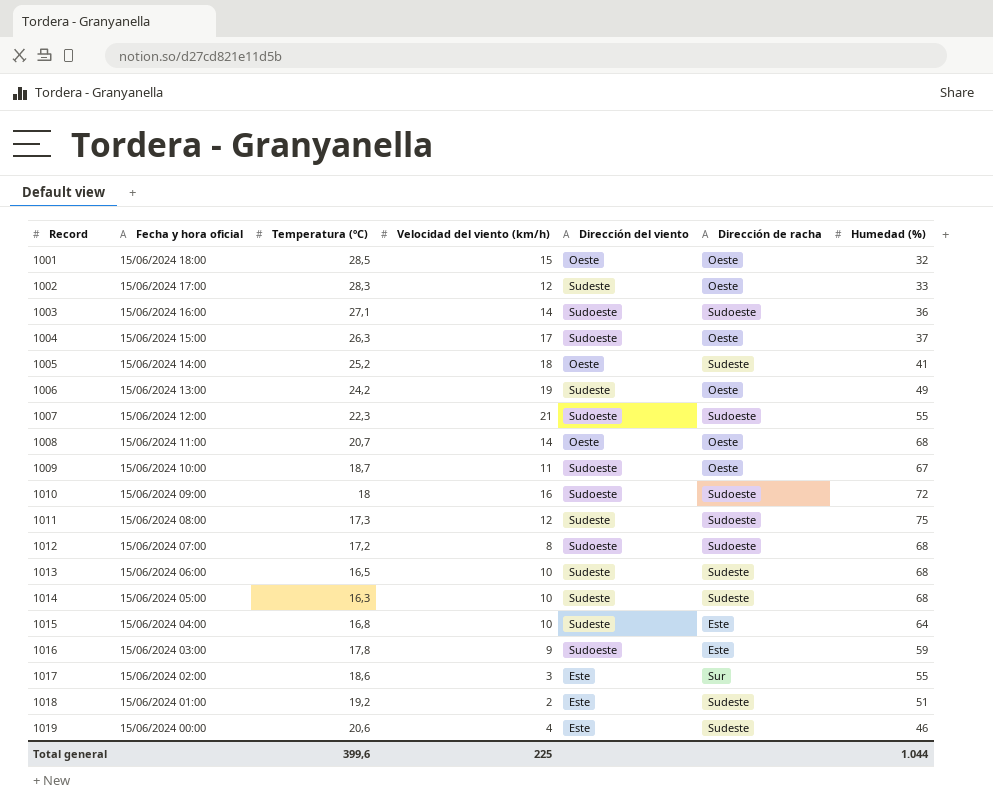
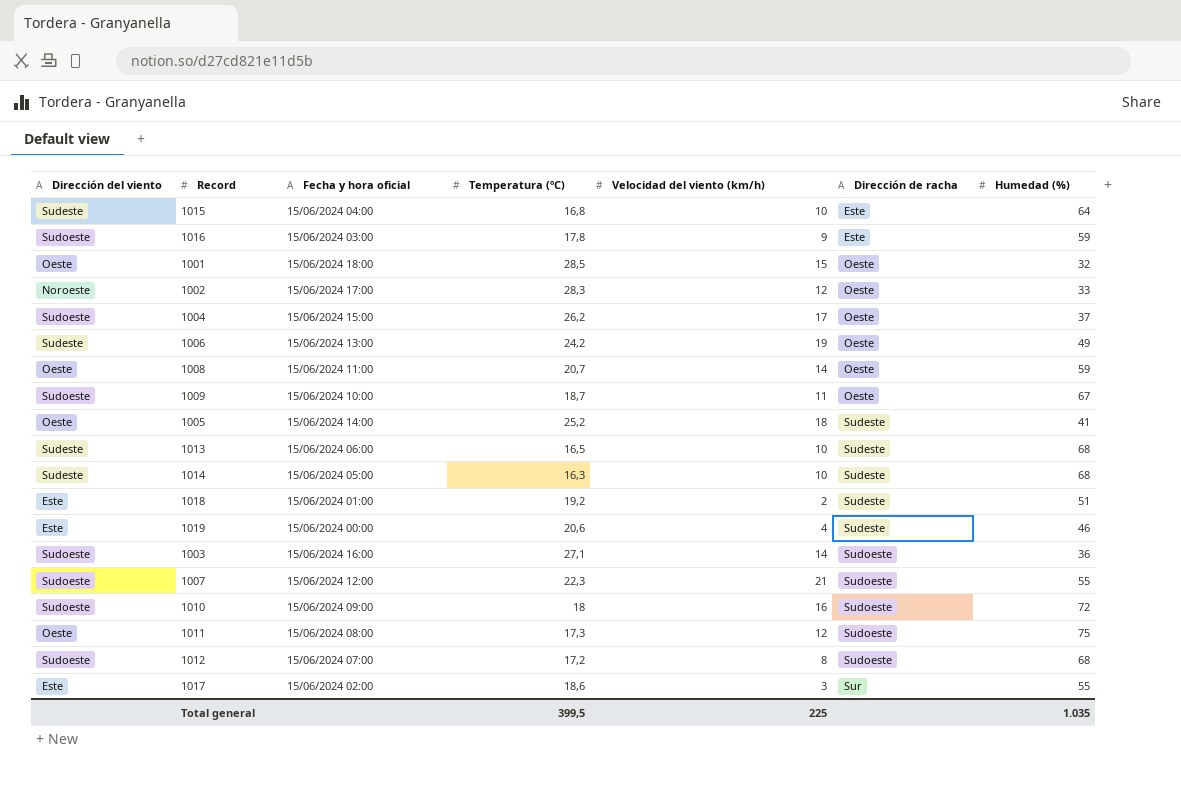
row order: Record ascending -> Dirección de racha ascending
column Dirección del viento | position: 5 -> 1
1002 | Dirección del viento: Sudeste -> Noroeste
1004 | Temperatura (ºC): 26,3 -> 26,2
1008 | Humedad (%): 68 -> 59
1011 | Dirección del viento: Sudeste -> Oeste
Total general | Temperatura (ºC): 399,6 -> 399,5
Total general | Humedad (%): 1.044 -> 1.035

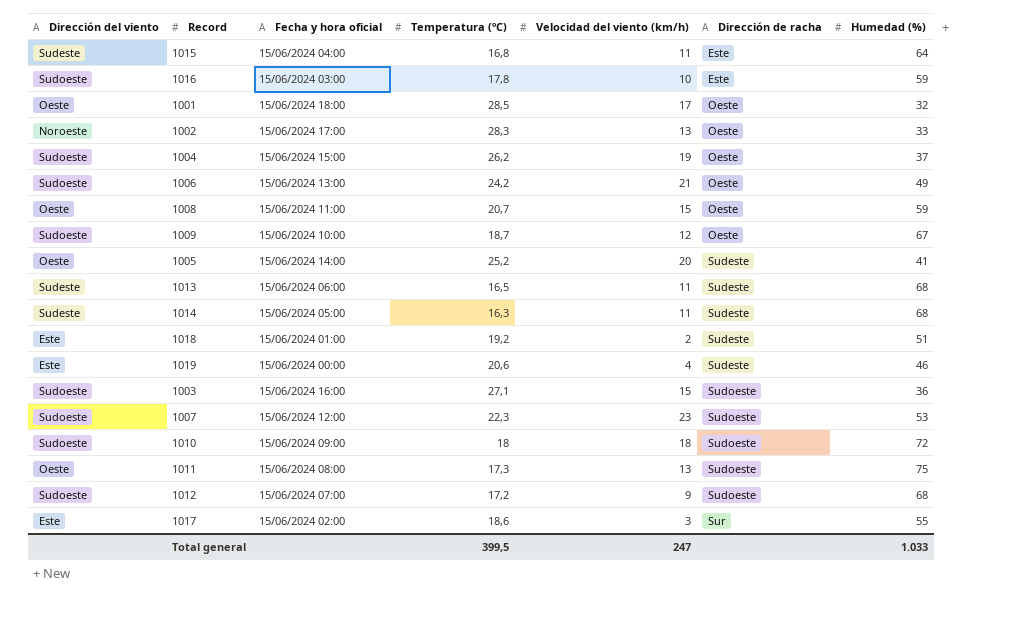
1015 | Velocidad del viento (km/h): 10 -> 11
1016 | Velocidad del viento (km/h): 9 -> 10
1001 | Velocidad del viento (km/h): 15 -> 17
1002 | Velocidad del viento (km/h): 12 -> 13
1004 | Velocidad del viento (km/h): 17 -> 19
1006 | Dirección del viento: Sudeste -> Sudoeste
1006 | Velocidad del viento (km/h): 19 -> 21
1008 | Velocidad del viento (km/h): 14 -> 15
1009 | Velocidad del viento (km/h): 11 -> 12
1005 | Velocidad del viento (km/h): 18 -> 20
1013 | Velocidad del viento (km/h): 10 -> 11
1014 | Velocidad del viento (km/h): 10 -> 11
1003 | Velocidad del viento (km/h): 14 -> 15
1007 | Velocidad del viento (km/h): 21 -> 23
1007 | Humedad (%): 55 -> 53
1010 | Velocidad del viento (km/h): 16 -> 18
1011 | Velocidad del viento (km/h): 12 -> 13
1012 | Velocidad del viento (km/h): 8 -> 9
Total general | Velocidad del viento (km/h): 225 -> 247
Total general | Humedad (%): 1.035 -> 1.033

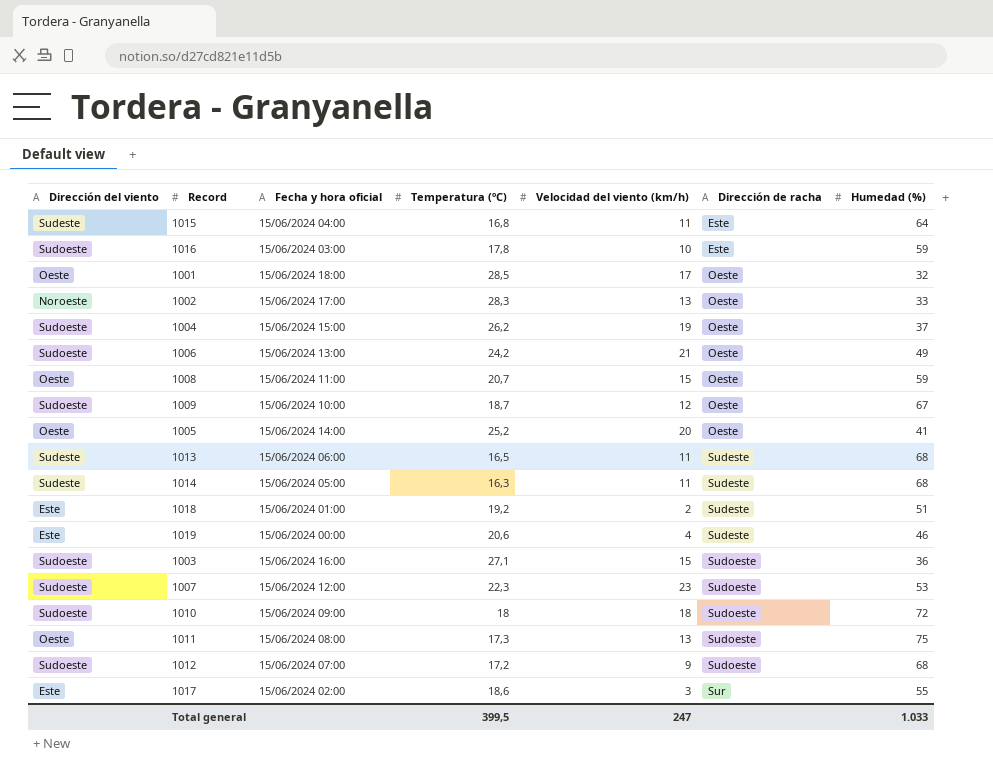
1005 | Dirección de racha: Sudeste -> Oeste

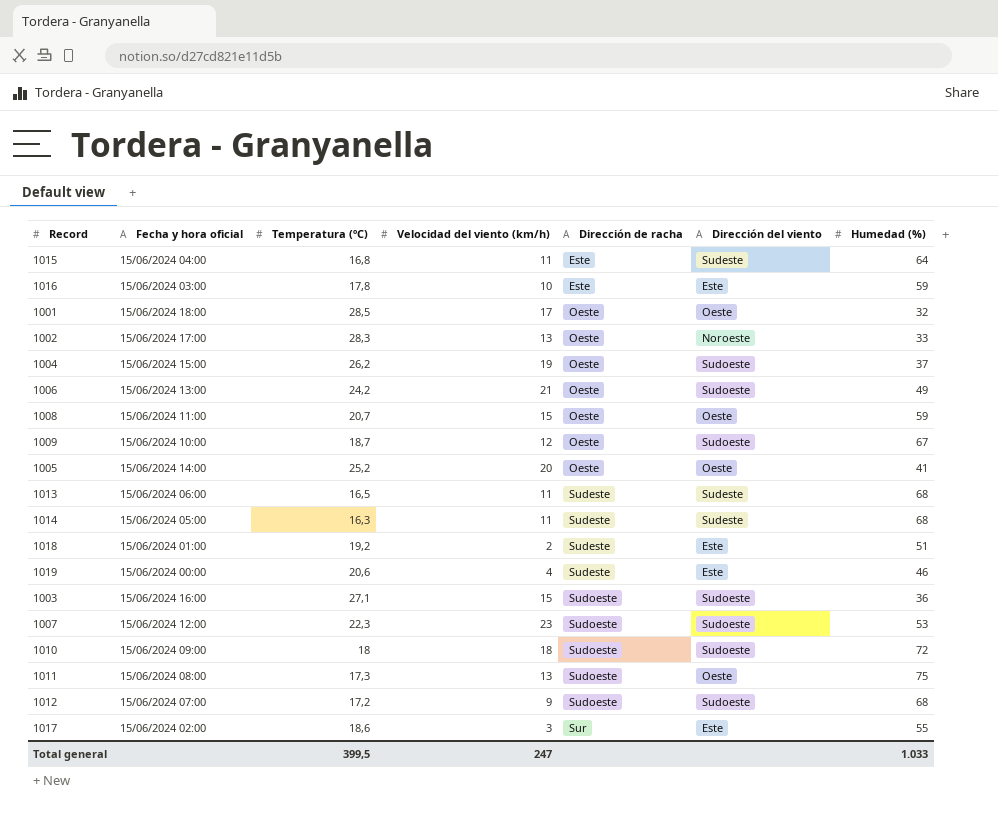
column Dirección del viento | position: 1 -> 6
1016 | Dirección del viento: Sudoeste -> Este

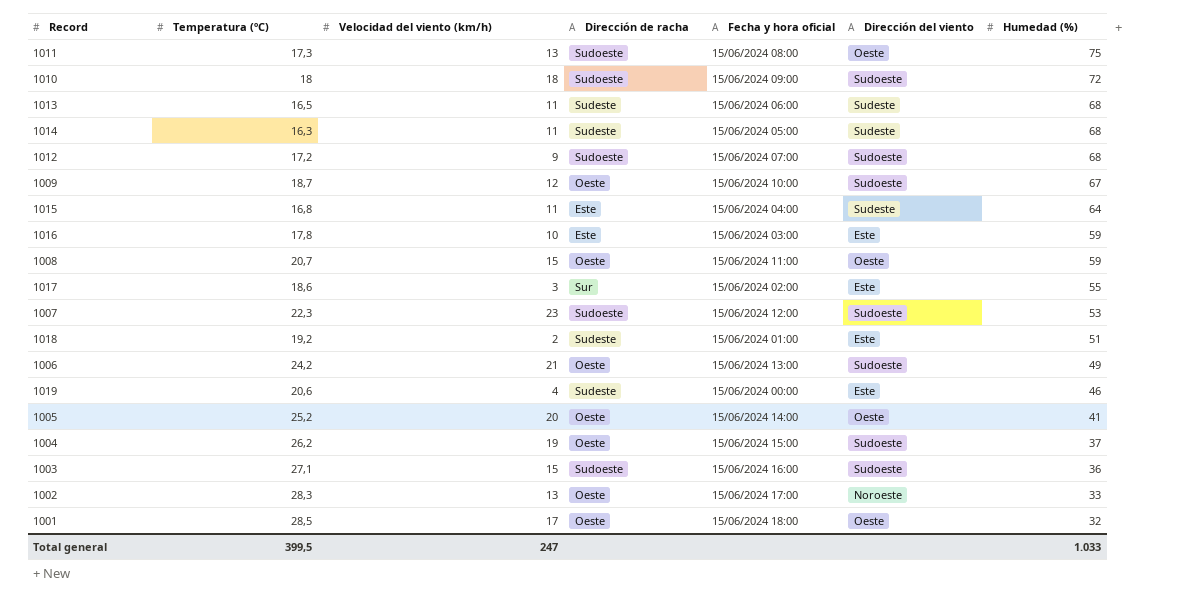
row order: Dirección de racha ascending -> Humedad (%) descending
column Fecha y hora oficial | position: 2 -> 5

